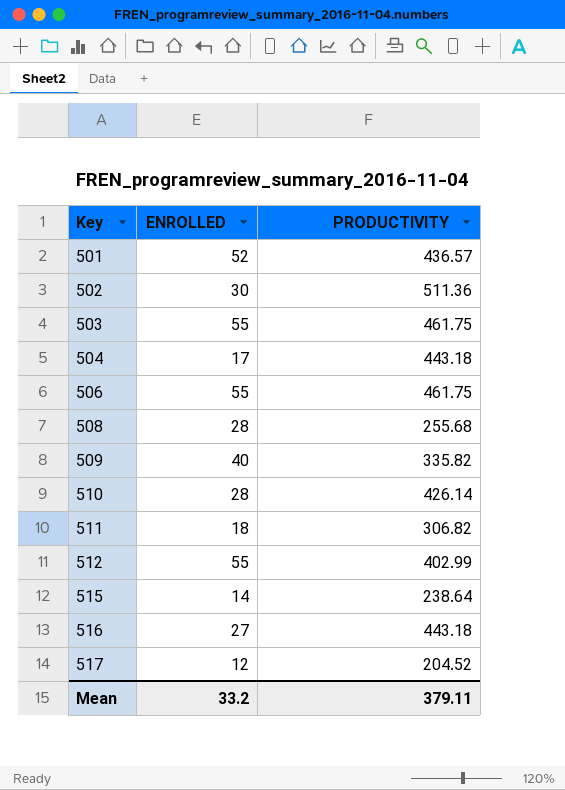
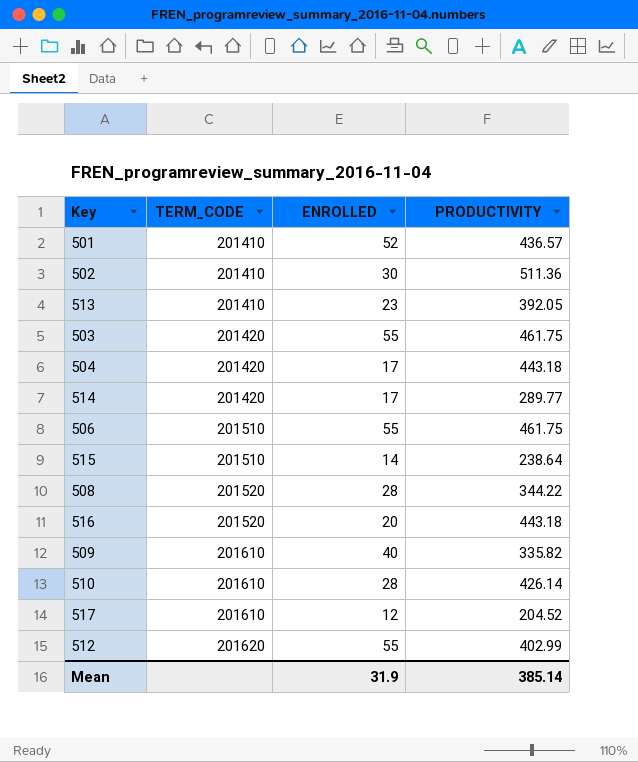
row order: Key ascending -> TERM_CODE ascending
column TERM_CODE | position: none -> 2
row 511: 18 | 306.82 -> none
row 513: none -> 201410 | 23 | 392.05
row 514: none -> 201420 | 17 | 289.77
508 | PRODUCTIVITY: 255.68 -> 344.22
516 | ENROLLED: 27 -> 20
Mean | ENROLLED: 33.2 -> 31.9
Mean | PRODUCTIVITY: 379.11 -> 385.14

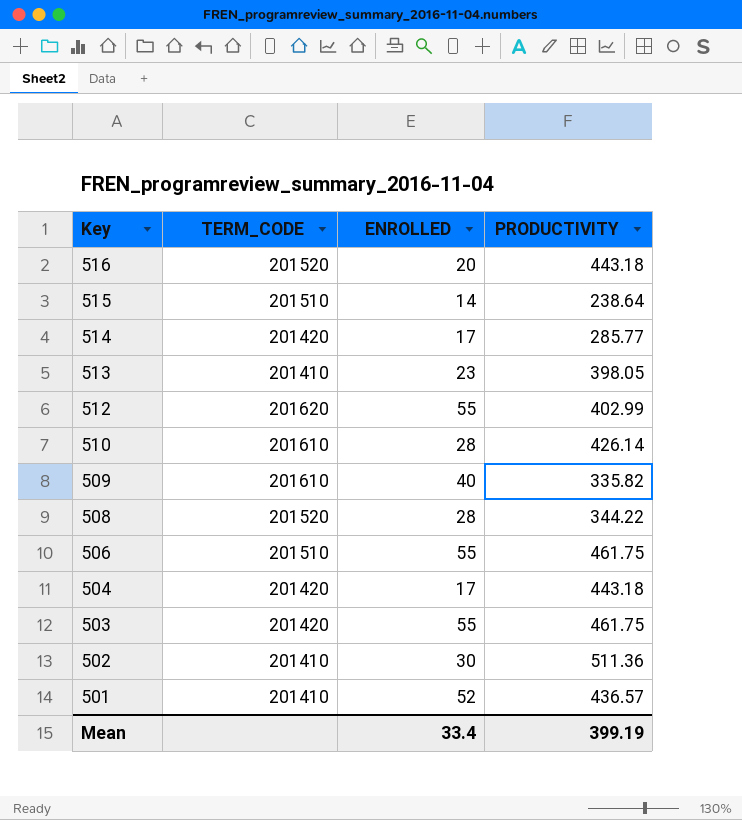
row order: TERM_CODE ascending -> Key descending
row 517: 201610 | 12 | 204.52 -> none
514 | PRODUCTIVITY: 289.77 -> 285.77
513 | PRODUCTIVITY: 392.05 -> 398.05
Mean | ENROLLED: 31.9 -> 33.4
Mean | PRODUCTIVITY: 385.14 -> 399.19

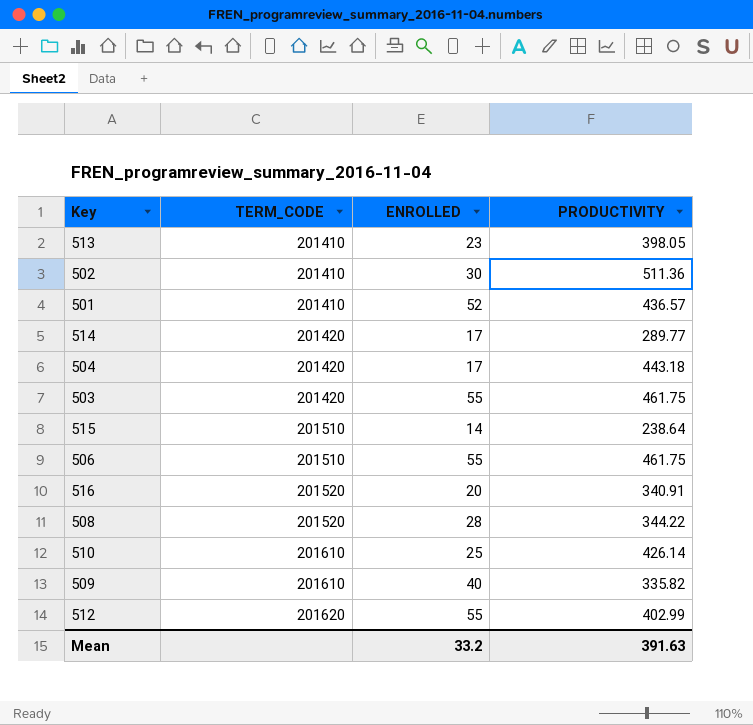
row order: Key descending -> TERM_CODE ascending
514 | PRODUCTIVITY: 285.77 -> 289.77
516 | PRODUCTIVITY: 443.18 -> 340.91
510 | ENROLLED: 28 -> 25
Mean | ENROLLED: 33.4 -> 33.2
Mean | PRODUCTIVITY: 399.19 -> 391.63

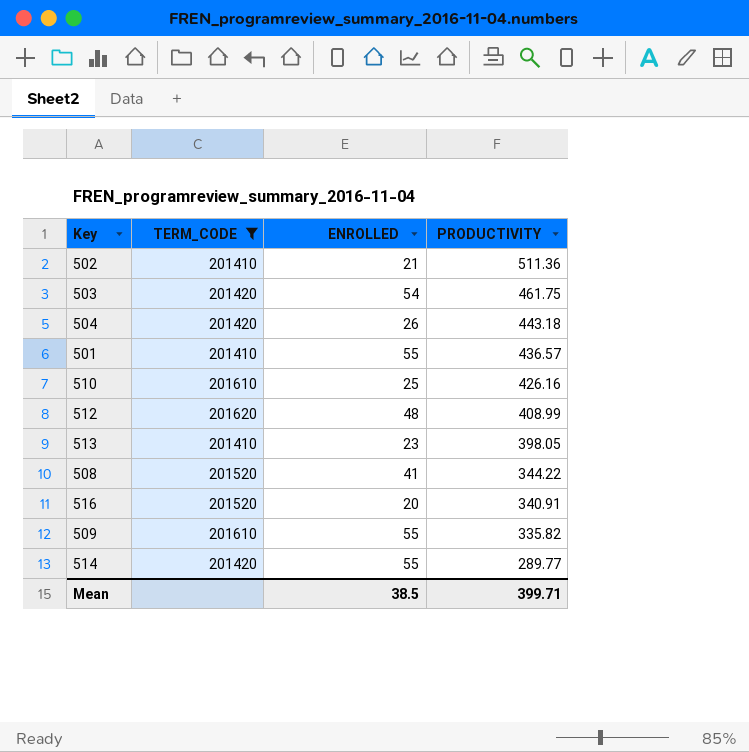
filter: none -> TERM_CODE != 201510
row order: TERM_CODE ascending -> PRODUCTIVITY descending
502 | ENROLLED: 30 -> 21
503 | ENROLLED: 55 -> 54
504 | ENROLLED: 17 -> 26
501 | ENROLLED: 52 -> 55
510 | PRODUCTIVITY: 426.14 -> 426.16
512 | ENROLLED: 55 -> 48
512 | PRODUCTIVITY: 402.99 -> 408.99
508 | ENROLLED: 28 -> 41
509 | ENROLLED: 40 -> 55
514 | ENROLLED: 17 -> 55
Mean | ENROLLED: 33.2 -> 38.5
Mean | PRODUCTIVITY: 391.63 -> 399.71

